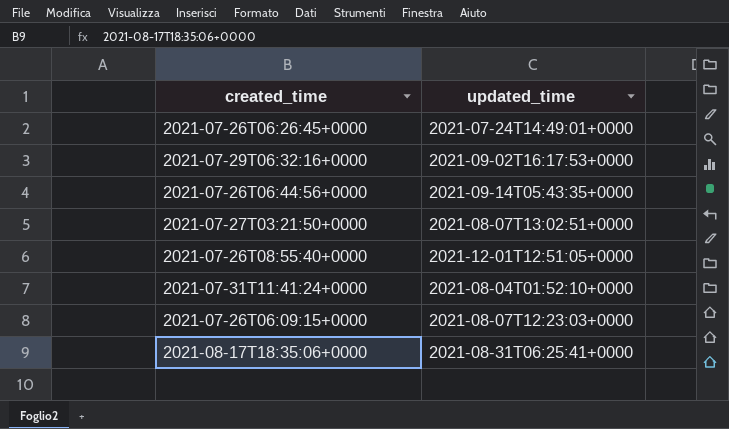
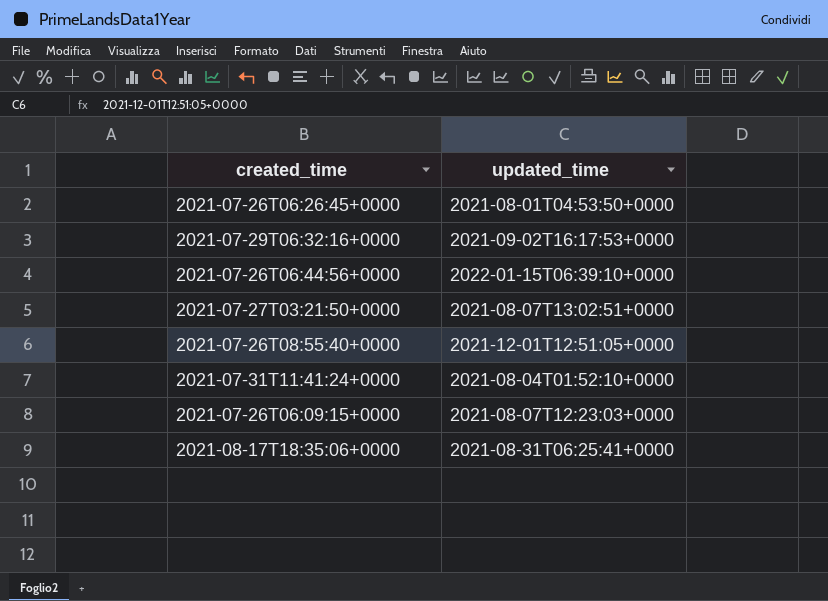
2021-07-26T06:26:45+0000 | updated_time: 2021-07-24T14:49:01+0000 -> 2021-08-01T04:53:50+0000
2021-07-26T06:44:56+0000 | updated_time: 2021-09-14T05:43:35+0000 -> 2022-01-15T06:39:10+0000

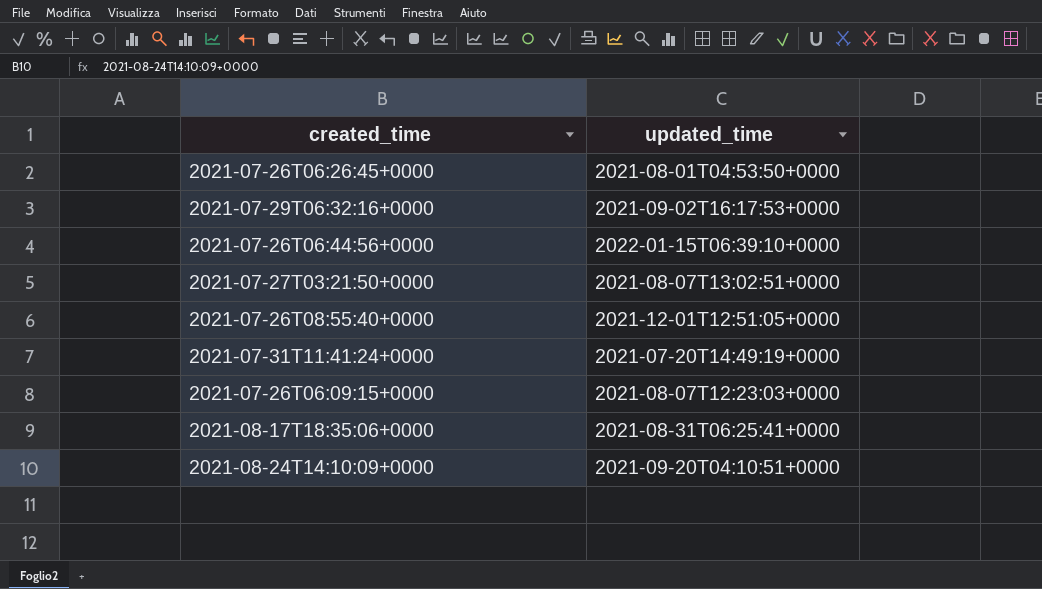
2021-07-31T11:41:24+0000 | updated_time: 2021-08-04T01:52:10+0000 -> 2021-07-20T14:49:19+0000
row 2021-08-24T14:10:09+0000: none -> 2021-09-20T04:10:51+0000

